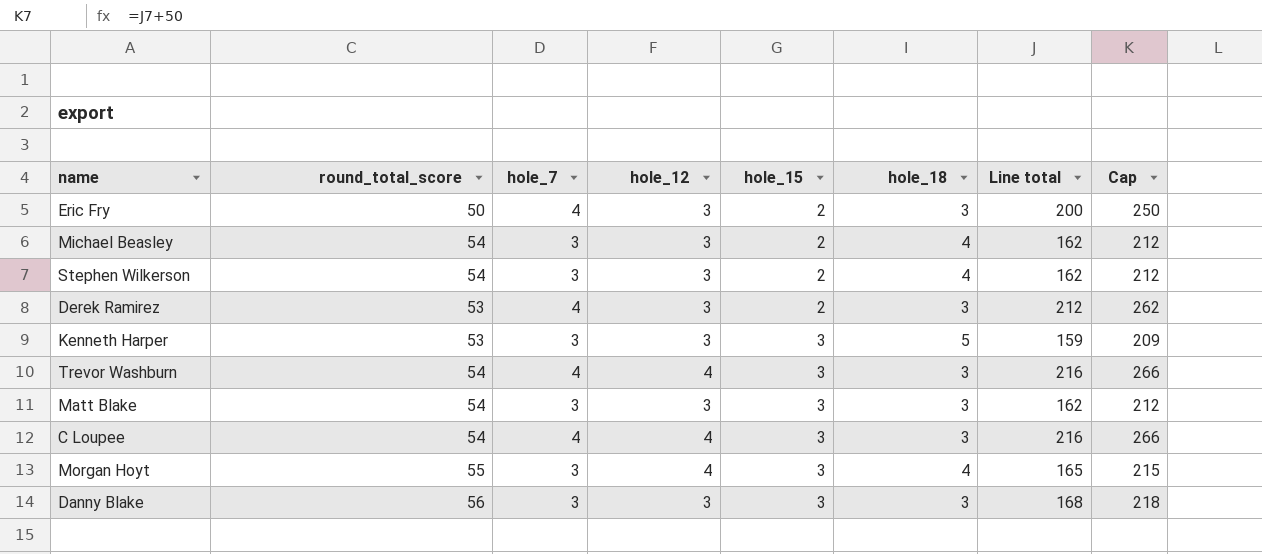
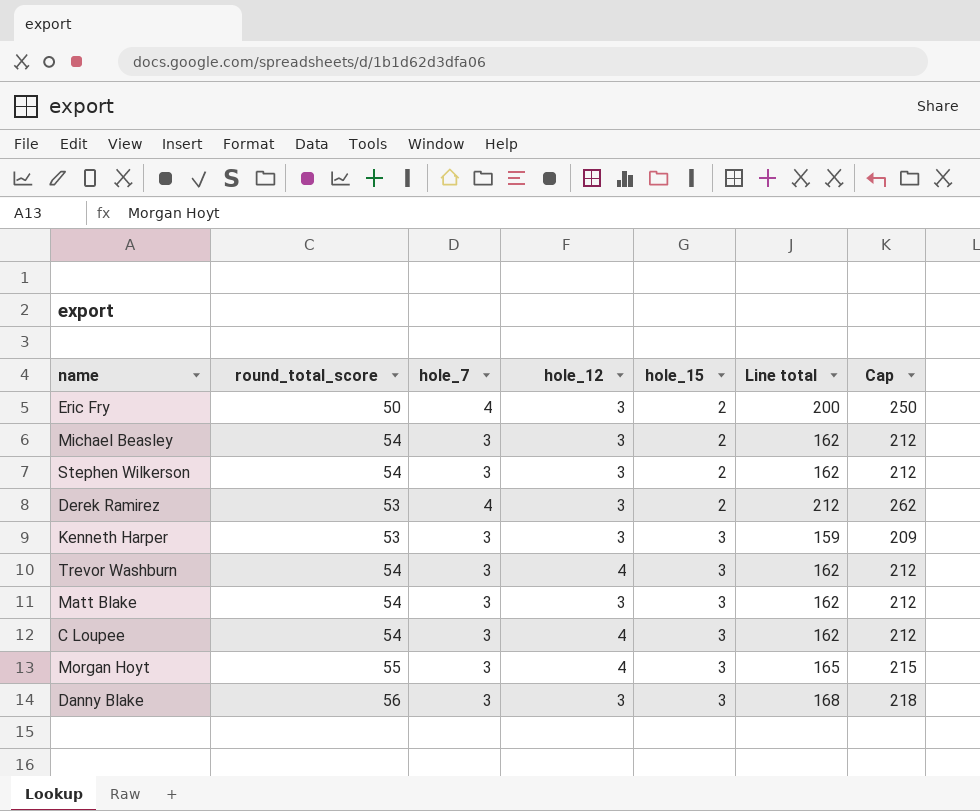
column hole_18 | position: 6 -> none
Trevor Washburn | hole_7: 4 -> 3
Trevor Washburn | Line total: 216 -> 162
Trevor Washburn | Cap: 266 -> 212
C Loupee | hole_7: 4 -> 3
C Loupee | Line total: 216 -> 162
C Loupee | Cap: 266 -> 212

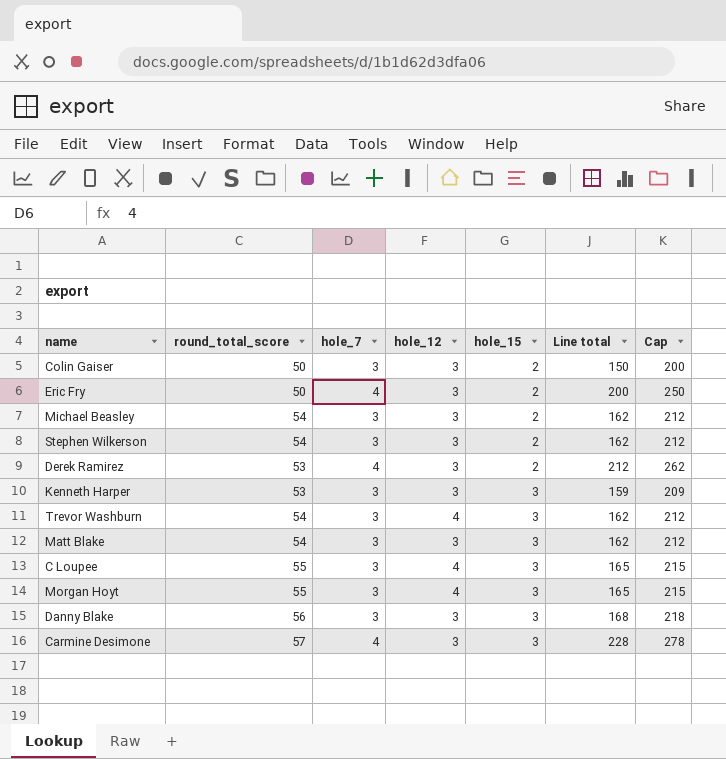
row Colin Gaiser: none -> 50 | 3 | 3 | 2 | 150 | 200
C Loupee | round_total_score: 54 -> 55
C Loupee | Line total: 162 -> 165
C Loupee | Cap: 212 -> 215
row Carmine Desimone: none -> 57 | 4 | 3 | 3 | 228 | 278

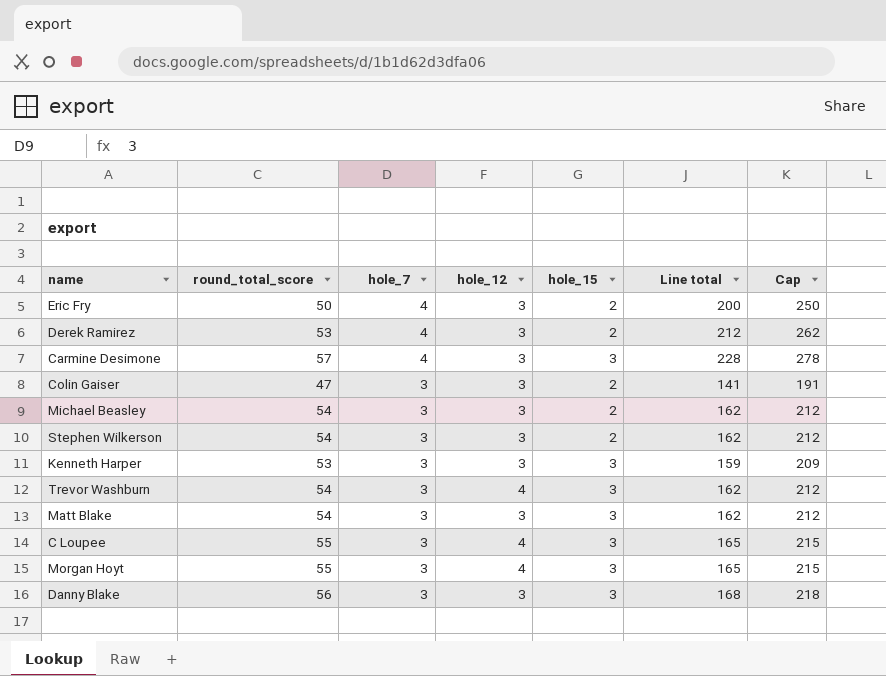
row order: hole_15 ascending -> hole_7 descending
Colin Gaiser | round_total_score: 50 -> 47
Colin Gaiser | Line total: 150 -> 141
Colin Gaiser | Cap: 200 -> 191

